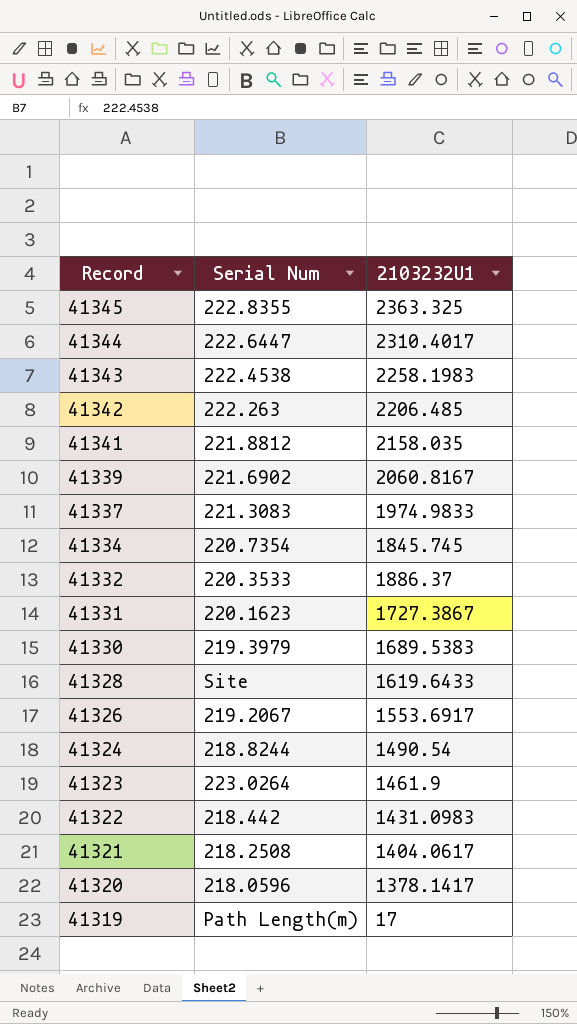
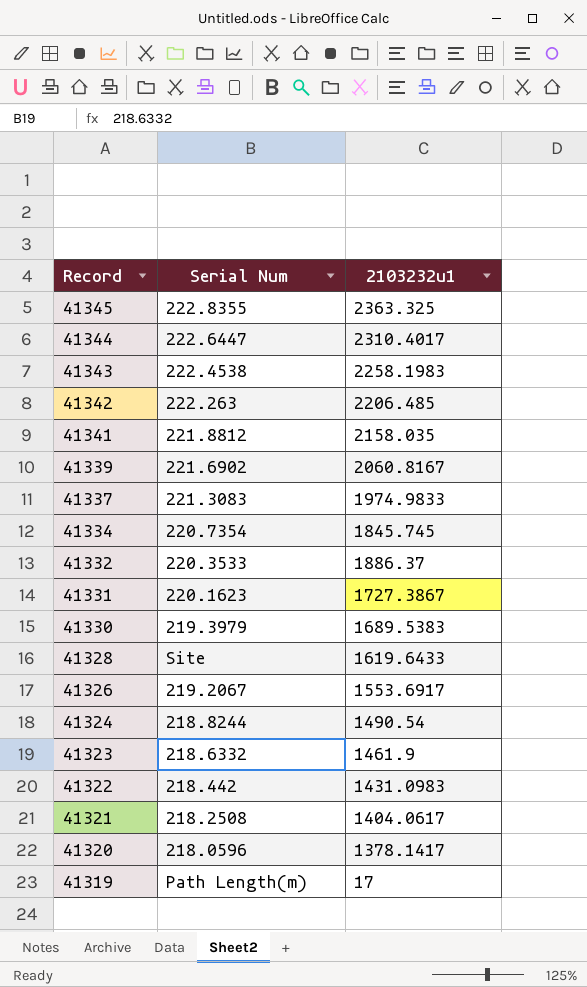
column name: 2103232U1 -> 2103232u1
41323 | Serial Num: 223.0264 -> 218.6332

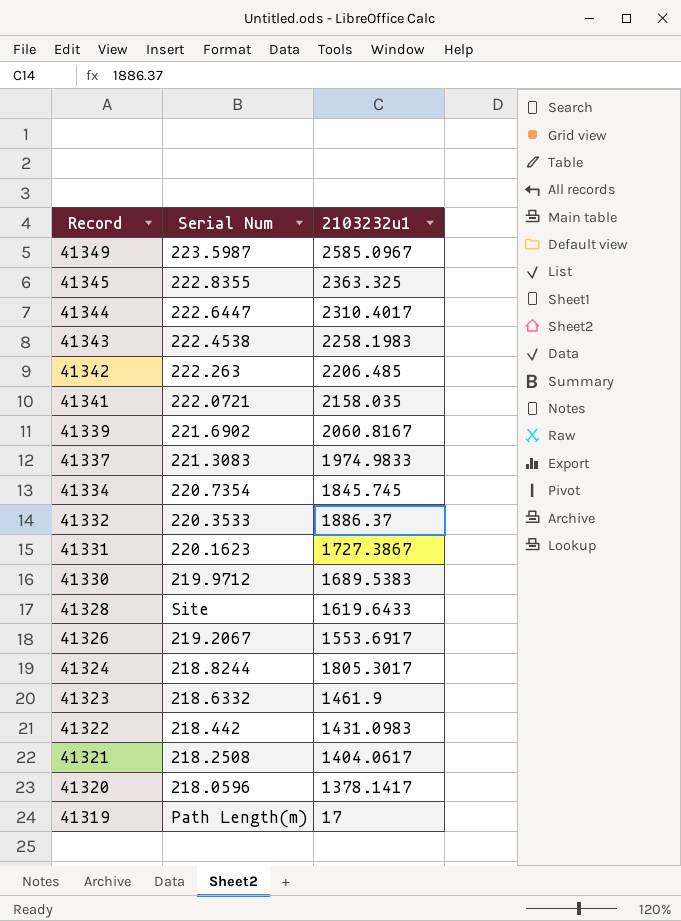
row 41349: none -> 223.5987 | 2585.0967
41341 | Serial Num: 221.8812 -> 222.0721
41330 | Serial Num: 219.3979 -> 219.9712
41324 | 2103232u1: 1490.54 -> 1805.3017

